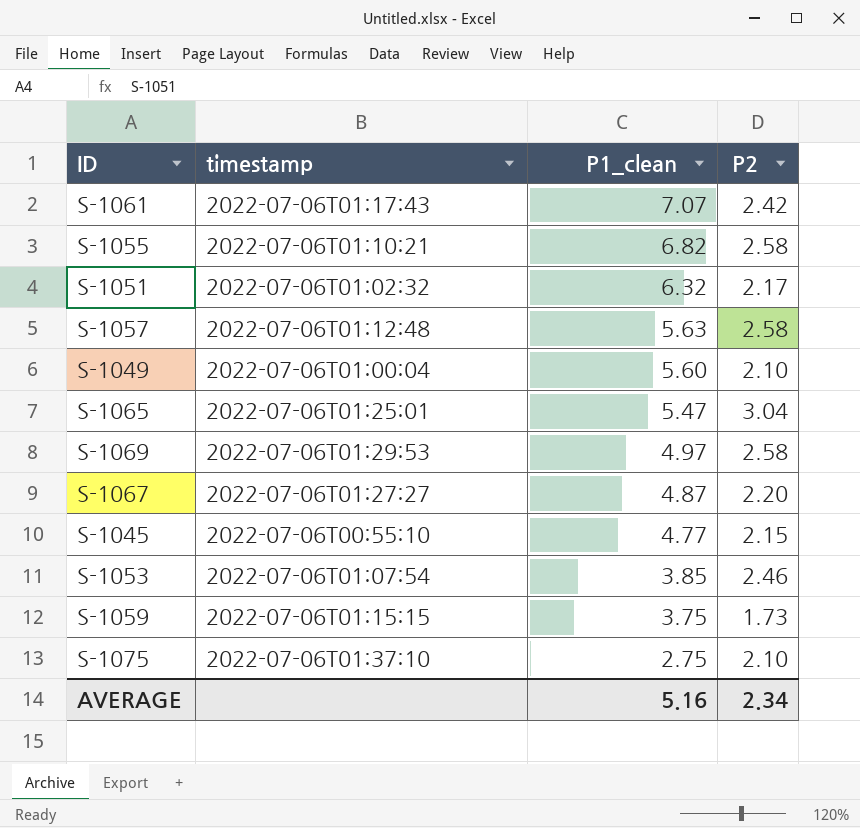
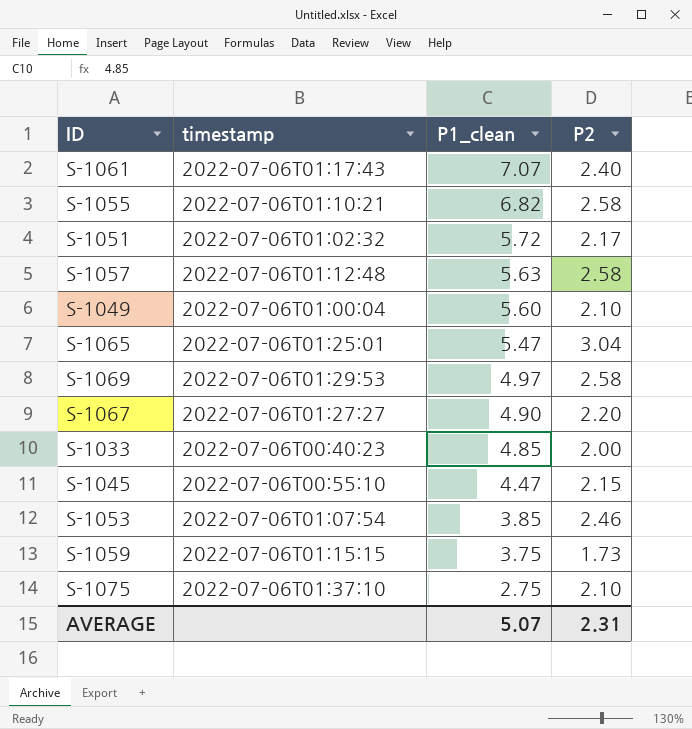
S-1061 | P2: 2.42 -> 2.40
S-1051 | P1_clean: 6.32 -> 5.72
S-1067 | P1_clean: 4.87 -> 4.90
row S-1033: none -> 2022-07-06T00:40:23 | 4.85 | 2.00
S-1045 | P1_clean: 4.77 -> 4.47
AVERAGE | P1_clean: 5.16 -> 5.07
AVERAGE | P2: 2.34 -> 2.31

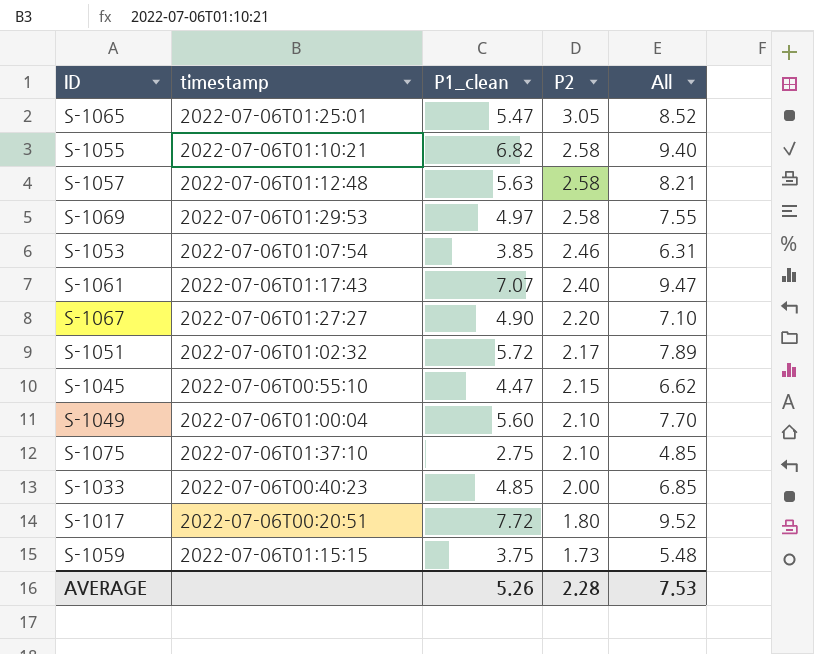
row order: P1_clean descending -> P2 descending
column All | formula: none -> [P1_clean] + [P2]
S-1065 | P2: 3.04 -> 3.05
row S-1017: none -> 2022-07-06T00:20:51 | 7.72 | 1.80 | 9.52
AVERAGE | P1_clean: 5.07 -> 5.26
AVERAGE | P2: 2.31 -> 2.28

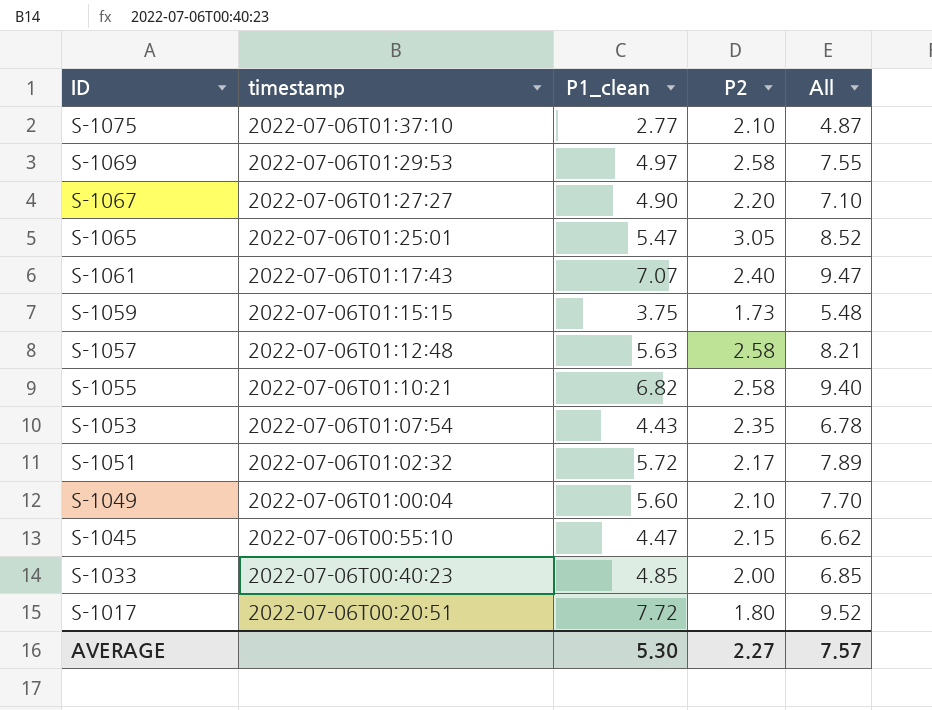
row order: P2 descending -> ID descending
S-1075 | P1_clean: 2.75 -> 2.77
S-1075 | All: 4.85 -> 4.87
S-1053 | P1_clean: 3.85 -> 4.43
S-1053 | P2: 2.46 -> 2.35
S-1053 | All: 6.31 -> 6.78
AVERAGE | P1_clean: 5.26 -> 5.30
AVERAGE | P2: 2.28 -> 2.27
AVERAGE | All: 7.53 -> 7.57

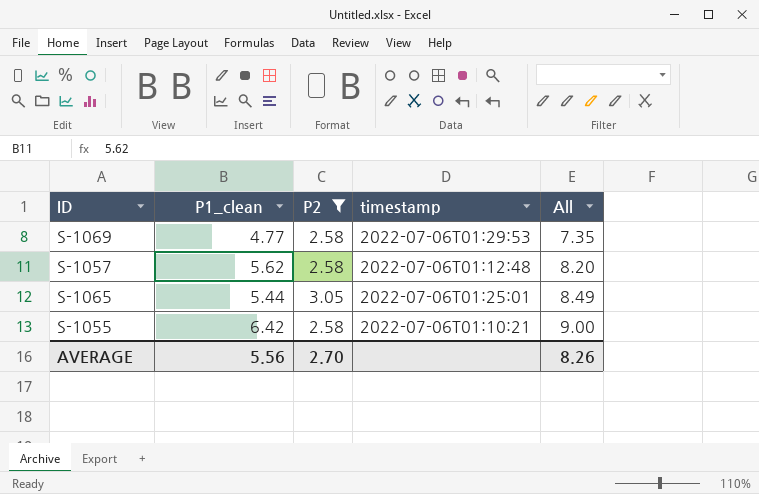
filter: none -> P2 >= 2.58
row order: ID descending -> All ascending
column timestamp | position: 2 -> 4
S-1069 | P1_clean: 4.97 -> 4.77
S-1069 | All: 7.55 -> 7.35
S-1057 | P1_clean: 5.63 -> 5.62
S-1057 | All: 8.21 -> 8.20
S-1065 | P1_clean: 5.47 -> 5.44
S-1065 | All: 8.52 -> 8.49
S-1055 | P1_clean: 6.82 -> 6.42
S-1055 | All: 9.40 -> 9.00
AVERAGE | P1_clean: 5.30 -> 5.56
AVERAGE | P2: 2.27 -> 2.70
AVERAGE | All: 7.57 -> 8.26

